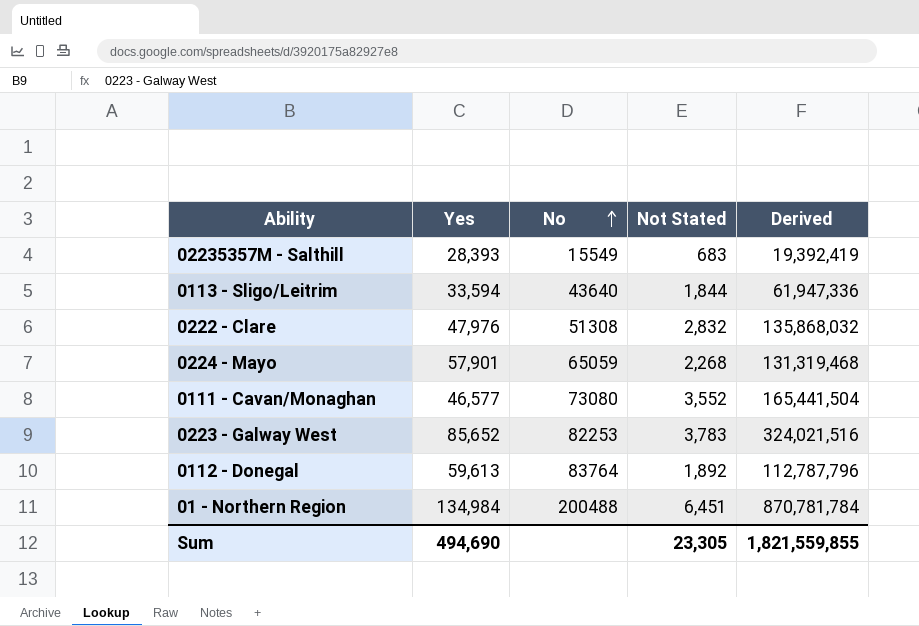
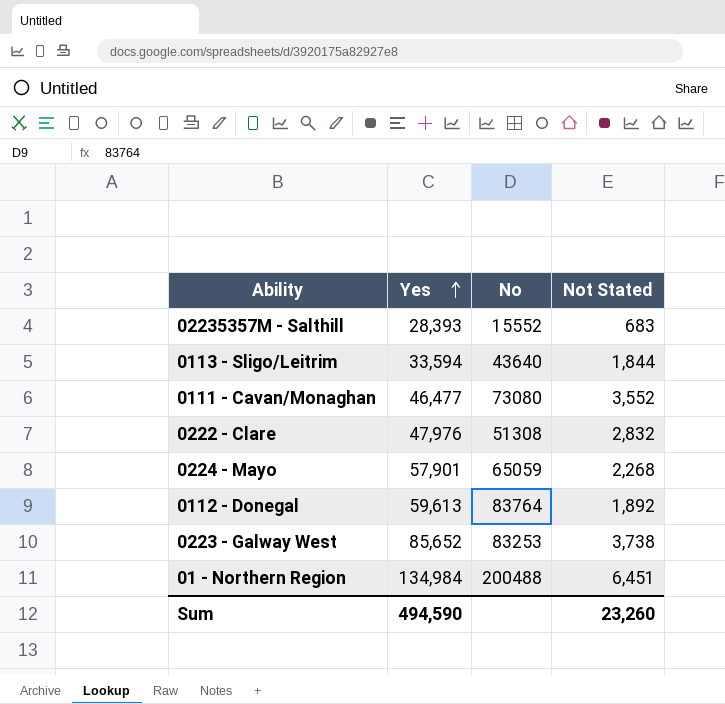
row order: No ascending -> Yes ascending
column Derived | formula: [Yes] * [Not Stated] -> none
02235357M - Salthill | No: 15549 -> 15552
0111 - Cavan/Monaghan | Yes: 46,577 -> 46,477
0223 - Galway West | No: 82253 -> 83253
0223 - Galway West | Not Stated: 3,783 -> 3,738
Sum | Yes: 494,690 -> 494,590
Sum | Not Stated: 23,305 -> 23,260

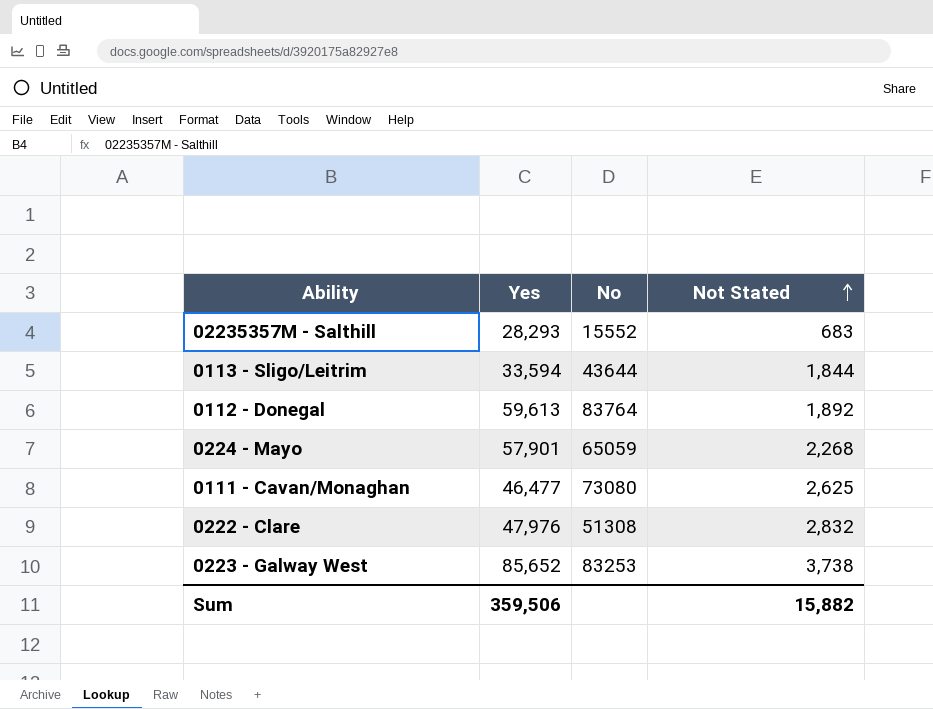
row order: Yes ascending -> Not Stated ascending
row 01 - Northern Region: 134,984 | 200488 | 6,451 -> none
02235357M - Salthill | Yes: 28,393 -> 28,293
0113 - Sligo/Leitrim | No: 43640 -> 43644
0111 - Cavan/Monaghan | Not Stated: 3,552 -> 2,625
Sum | Yes: 494,590 -> 359,506
Sum | Not Stated: 23,260 -> 15,882

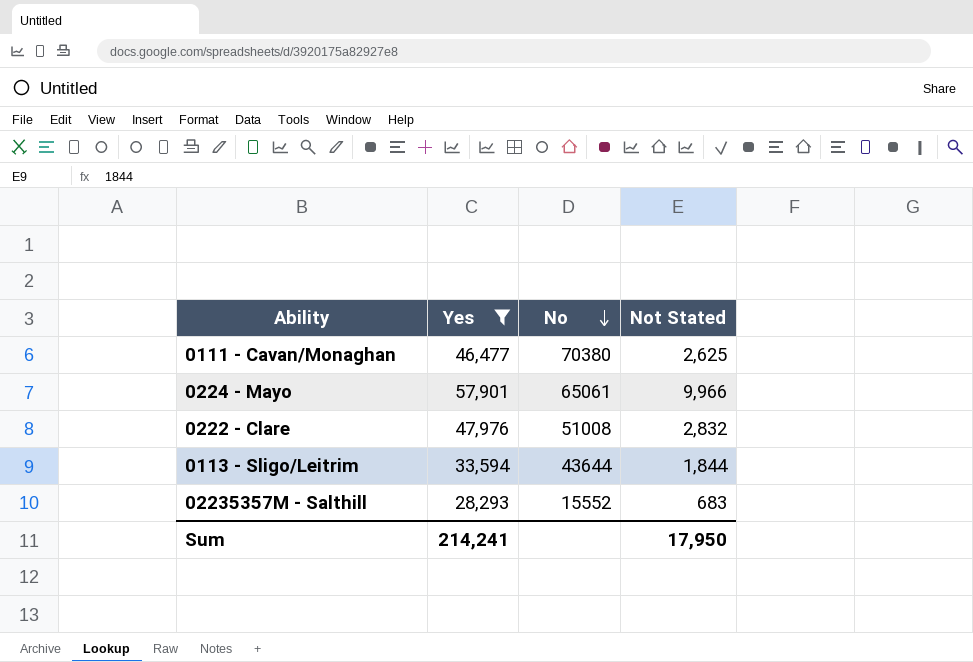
filter: none -> Yes <= 57,901
row order: Not Stated ascending -> No descending
0111 - Cavan/Monaghan | No: 73080 -> 70380
0224 - Mayo | No: 65059 -> 65061
0224 - Mayo | Not Stated: 2,268 -> 9,966
0222 - Clare | No: 51308 -> 51008
Sum | Yes: 359,506 -> 214,241
Sum | Not Stated: 15,882 -> 17,950

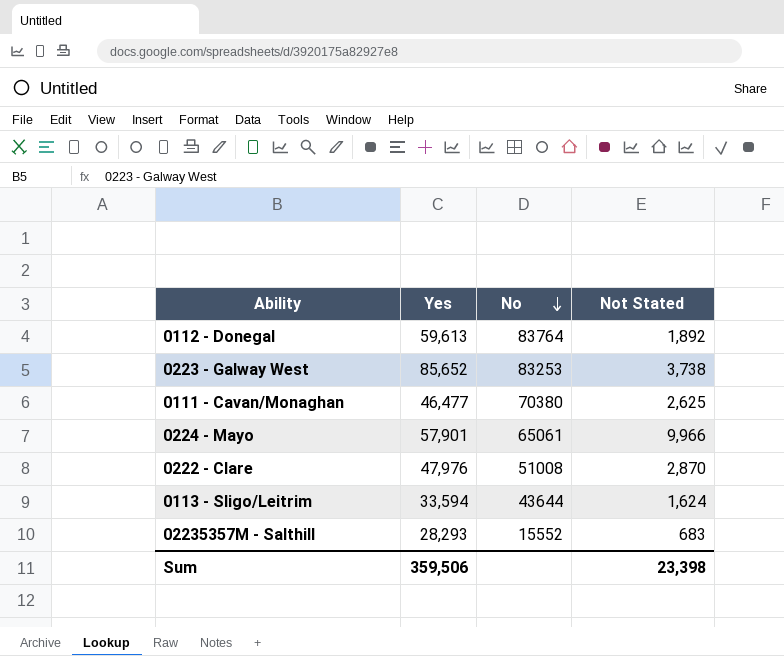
filter: Yes <= 57,901 -> none
0222 - Clare | Not Stated: 2,832 -> 2,870
0113 - Sligo/Leitrim | Not Stated: 1,844 -> 1,624
Sum | Yes: 214,241 -> 359,506
Sum | Not Stated: 17,950 -> 23,398

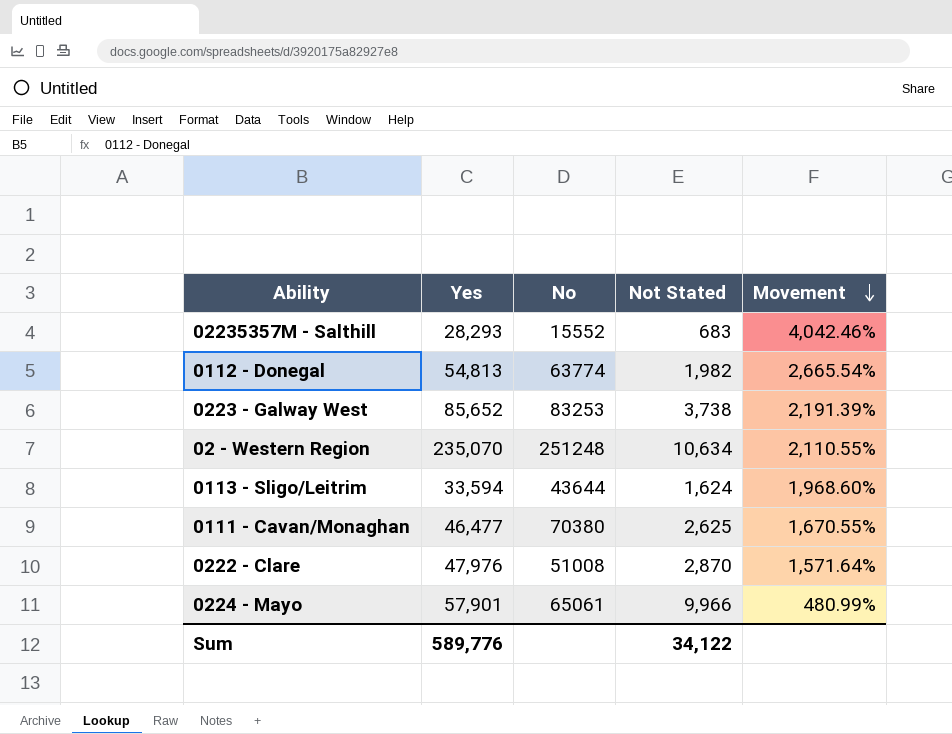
row order: No descending -> Movement descending
column Movement | formula: none -> ([Yes] - [Not Stated]) / [Not Stated]
0112 - Donegal | Yes: 59,613 -> 54,813
0112 - Donegal | No: 83764 -> 63774
0112 - Donegal | Not Stated: 1,892 -> 1,982
row 02 - Western Region: none -> 235,070 | 251248 | 10,634 | 2,110.55%
Sum | Yes: 359,506 -> 589,776
Sum | Not Stated: 23,398 -> 34,122

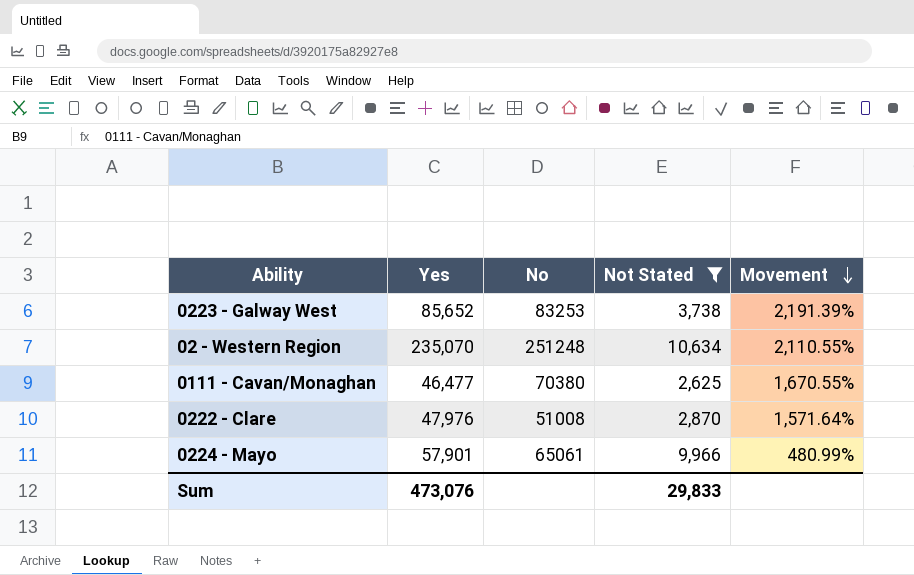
filter: none -> Not Stated >= 2,625
Sum | Yes: 589,776 -> 473,076
Sum | Not Stated: 34,122 -> 29,833

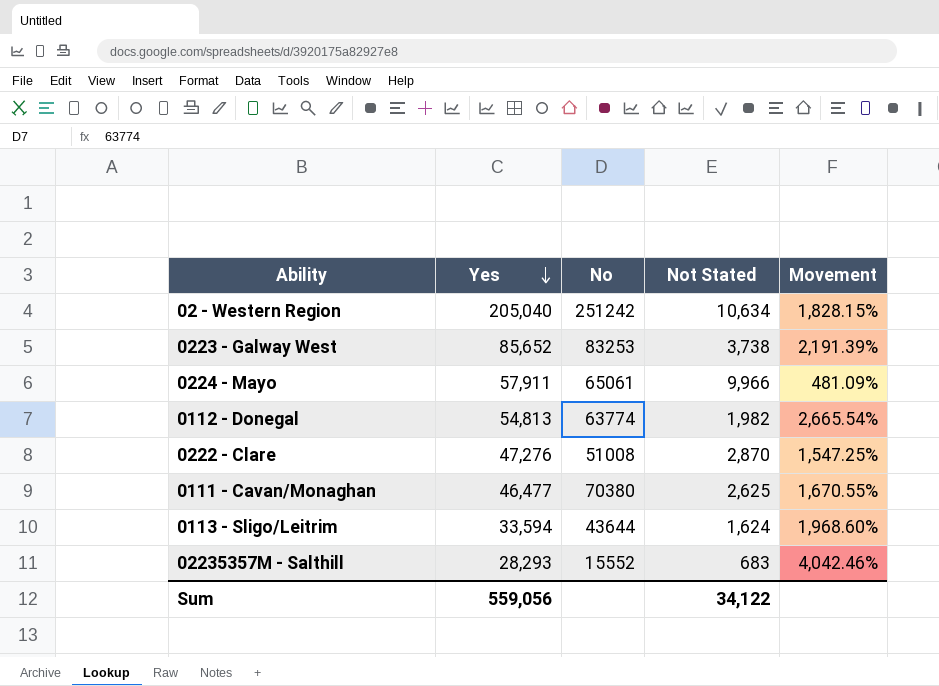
filter: Not Stated >= 2,625 -> none
row order: Movement descending -> Yes descending
02 - Western Region | Yes: 235,070 -> 205,040
02 - Western Region | No: 251248 -> 251242
02 - Western Region | Movement: 2,110.55% -> 1,828.15%
0224 - Mayo | Yes: 57,901 -> 57,911
0224 - Mayo | Movement: 480.99% -> 481.09%
0222 - Clare | Yes: 47,976 -> 47,276
0222 - Clare | Movement: 1,571.64% -> 1,547.25%
Sum | Yes: 473,076 -> 559,056
Sum | Not Stated: 29,833 -> 34,122

